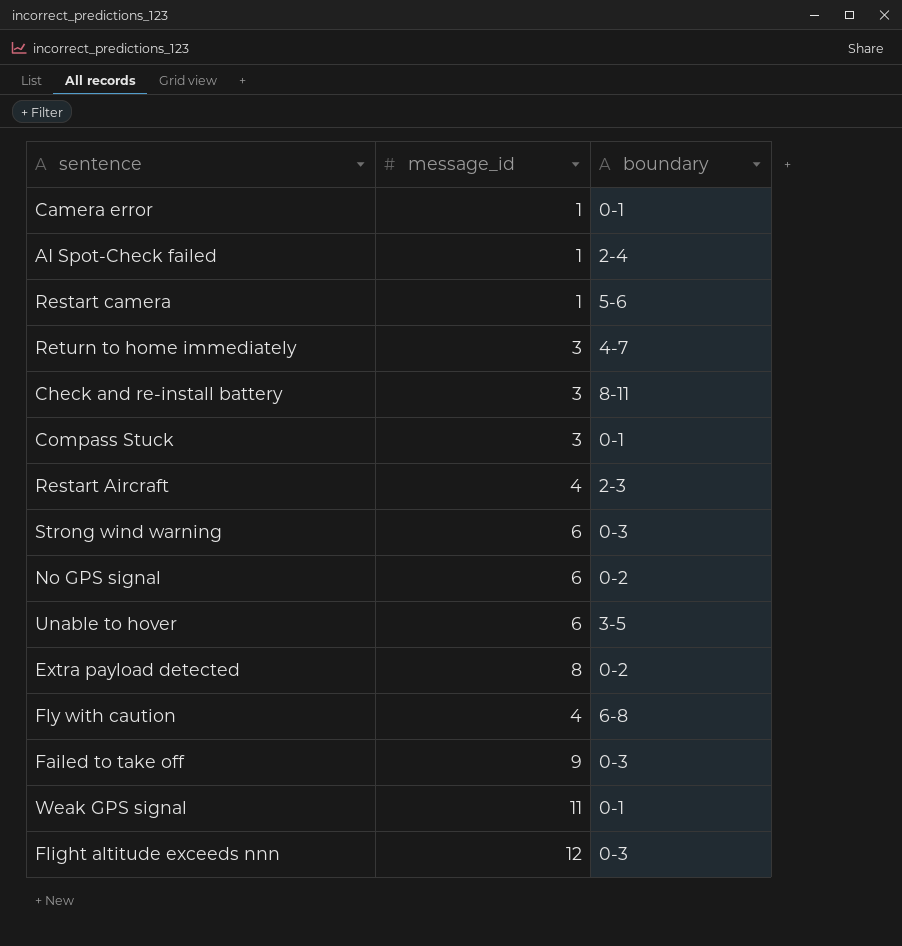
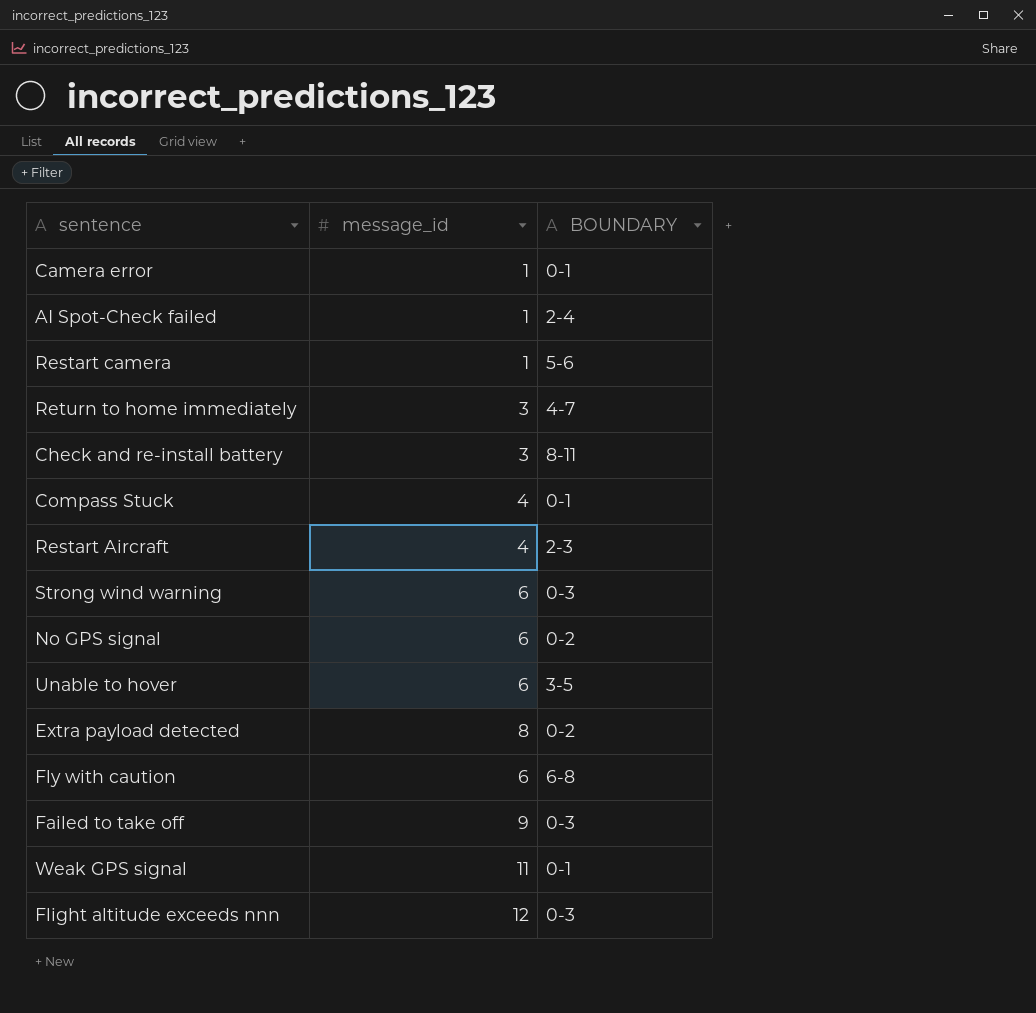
column name: boundary -> BOUNDARY
Compass Stuck | message_id: 3 -> 4
Fly with caution | message_id: 4 -> 6

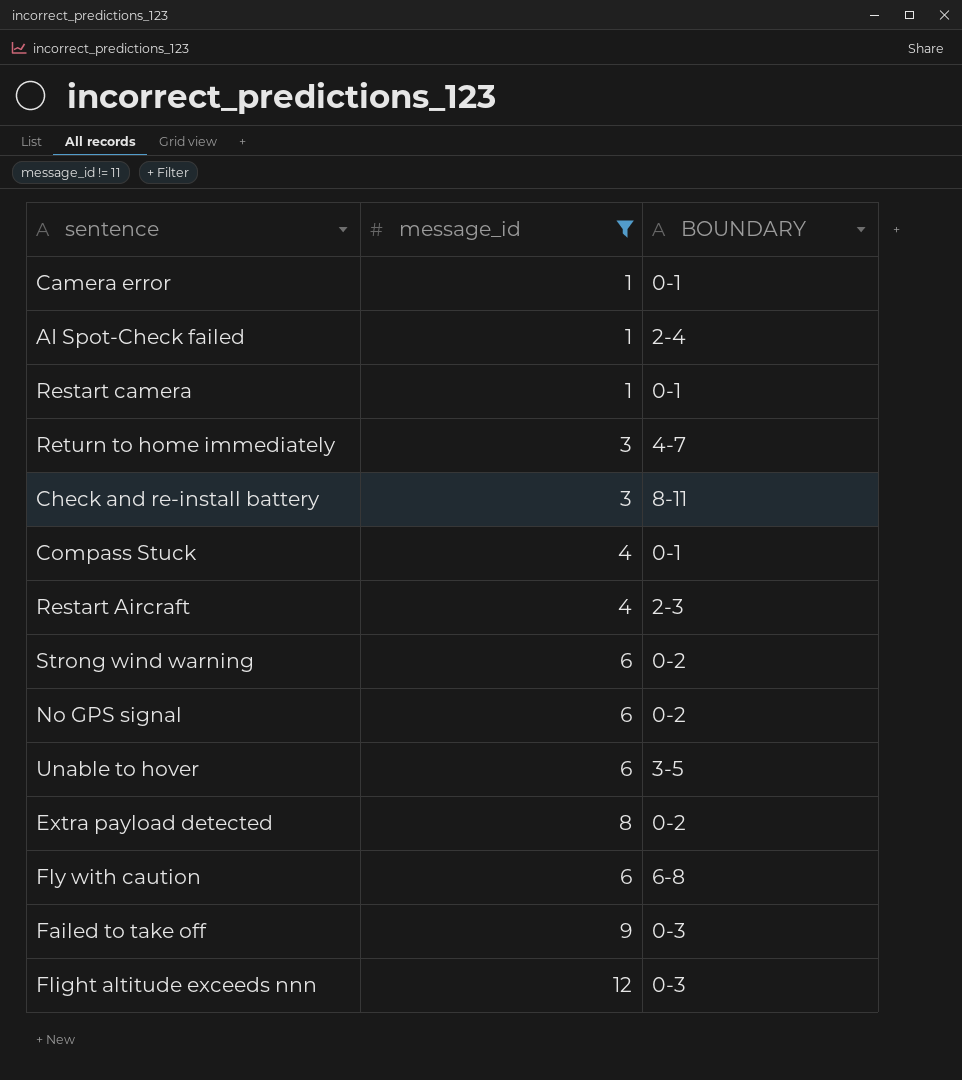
filter: none -> message_id != 11
Restart camera | BOUNDARY: 5-6 -> 0-1
Strong wind warning | BOUNDARY: 0-3 -> 0-2

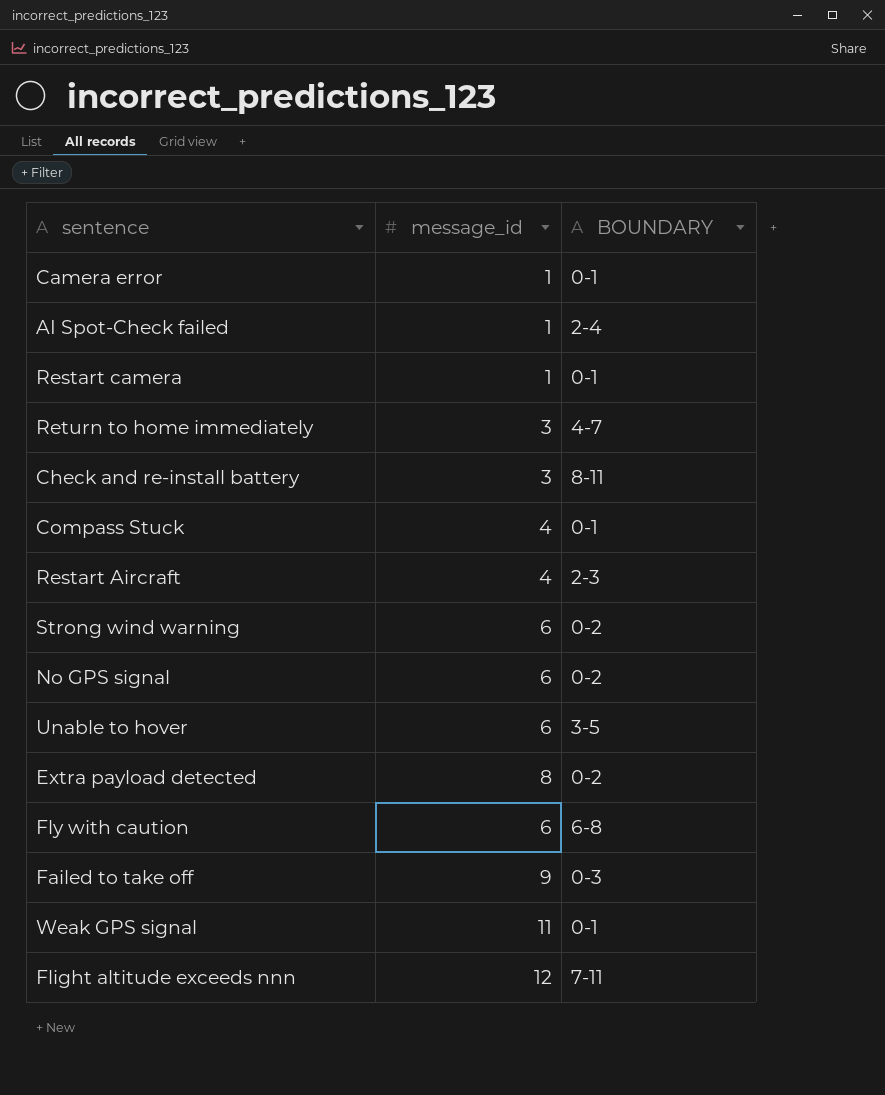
filter: message_id != 11 -> none
Flight altitude exceeds nnn | BOUNDARY: 0-3 -> 7-11

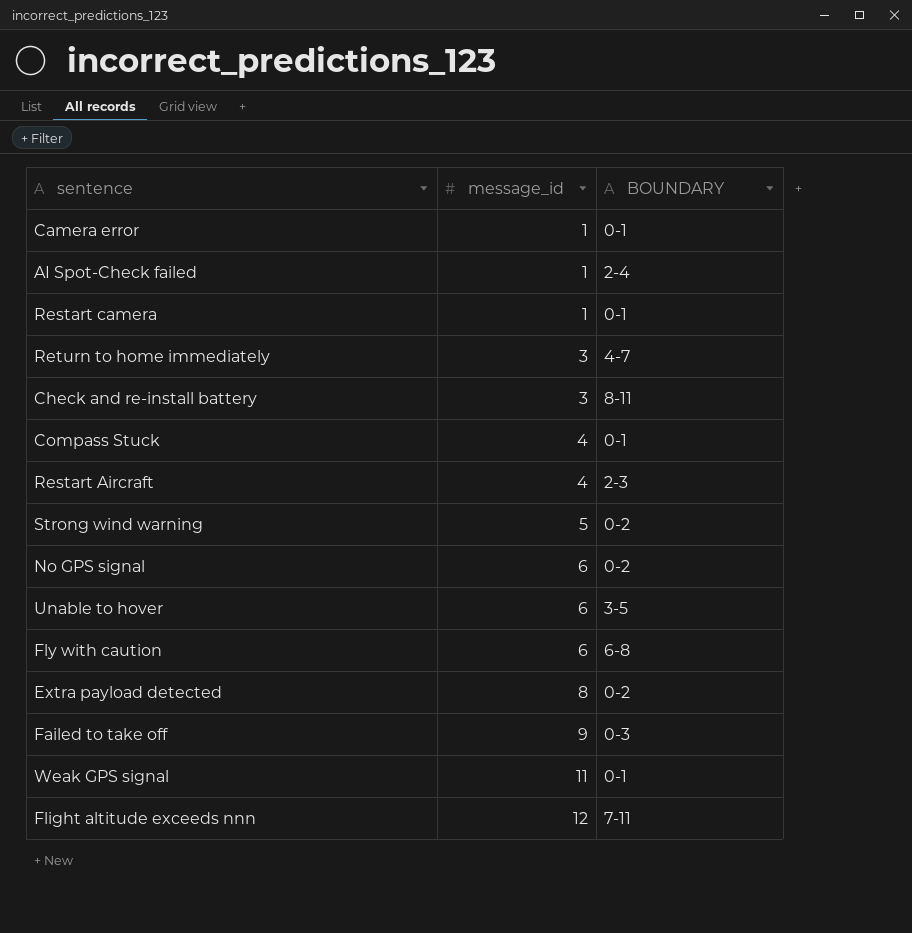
row order: none -> message_id ascending
Strong wind warning | message_id: 6 -> 5

